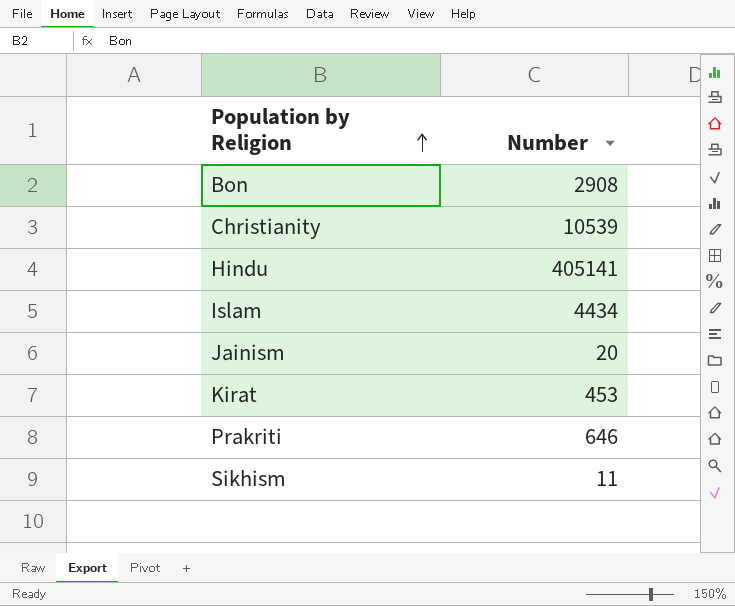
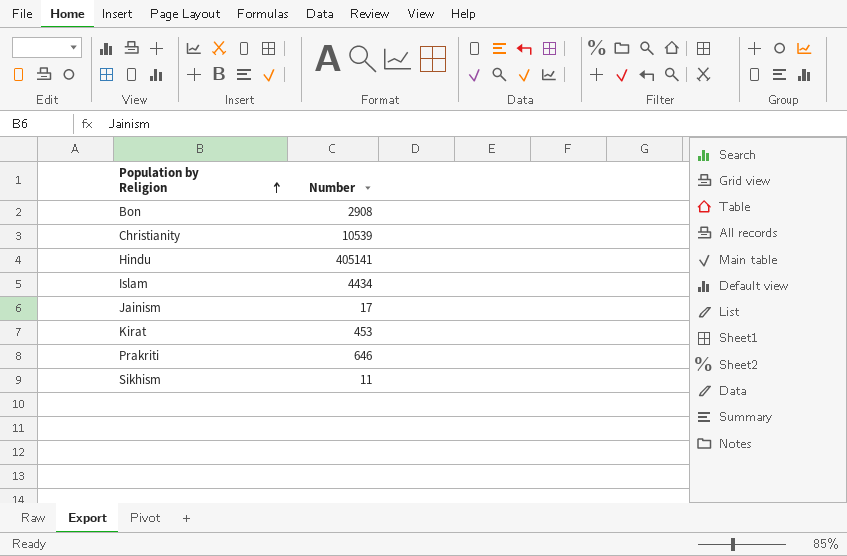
Jainism | Number: 20 -> 17

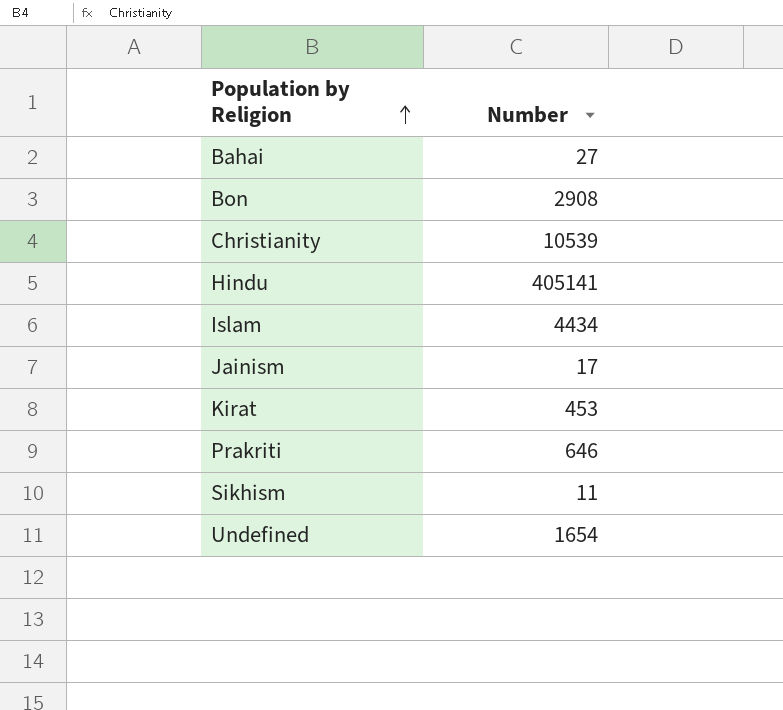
row Bahai: none -> 27
row Undefined: none -> 1654

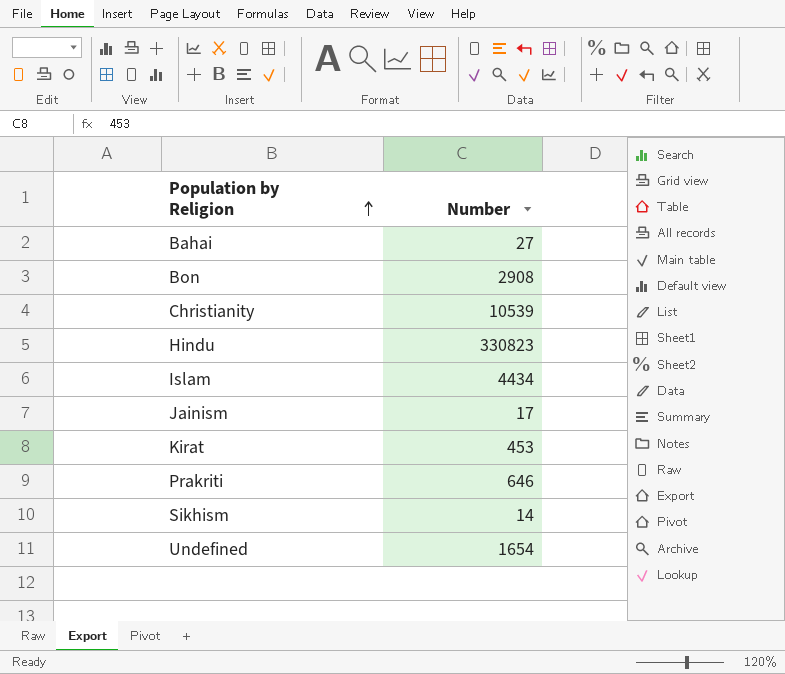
Hindu | Number: 405141 -> 330823
Sikhism | Number: 11 -> 14

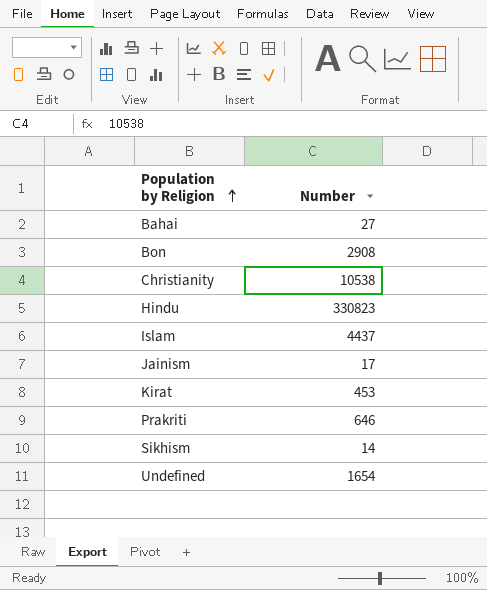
Christianity | Number: 10539 -> 10538
Islam | Number: 4434 -> 4437

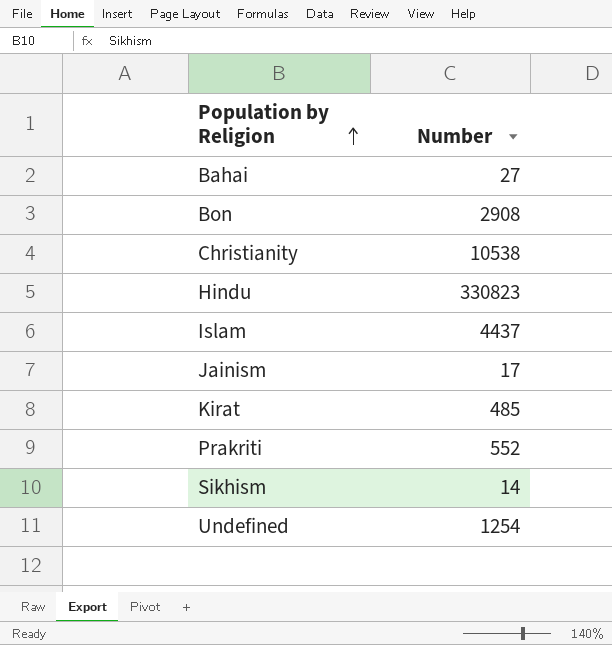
Kirat | Number: 453 -> 485
Prakriti | Number: 646 -> 552
Undefined | Number: 1654 -> 1254

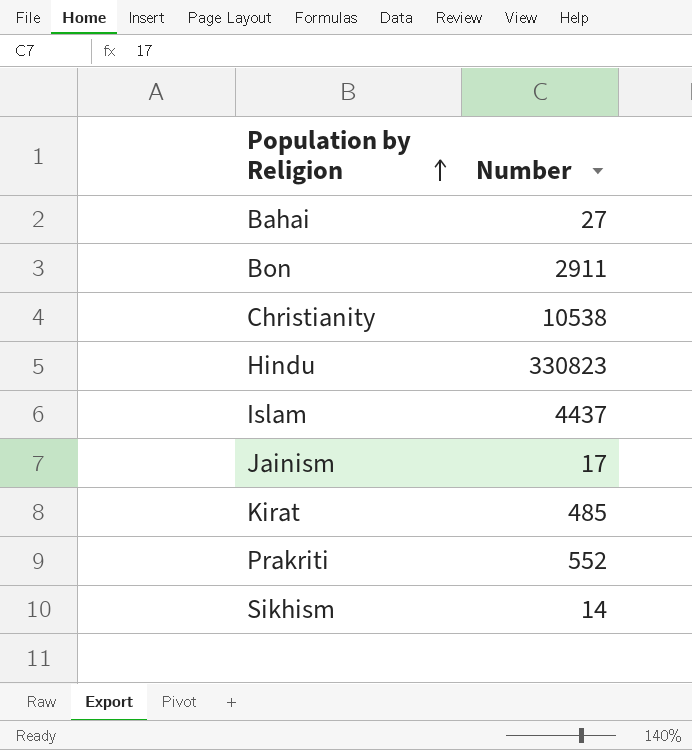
row Undefined: 1254 -> none
Bon | Number: 2908 -> 2911

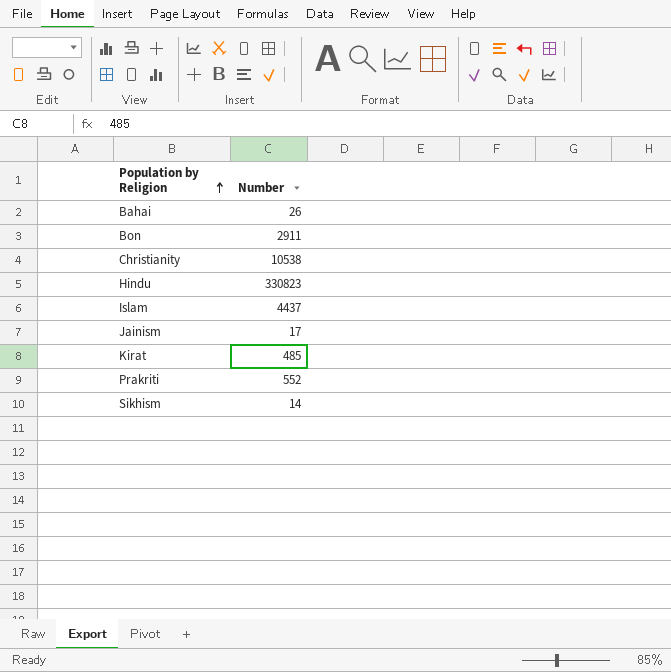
Bahai | Number: 27 -> 26

